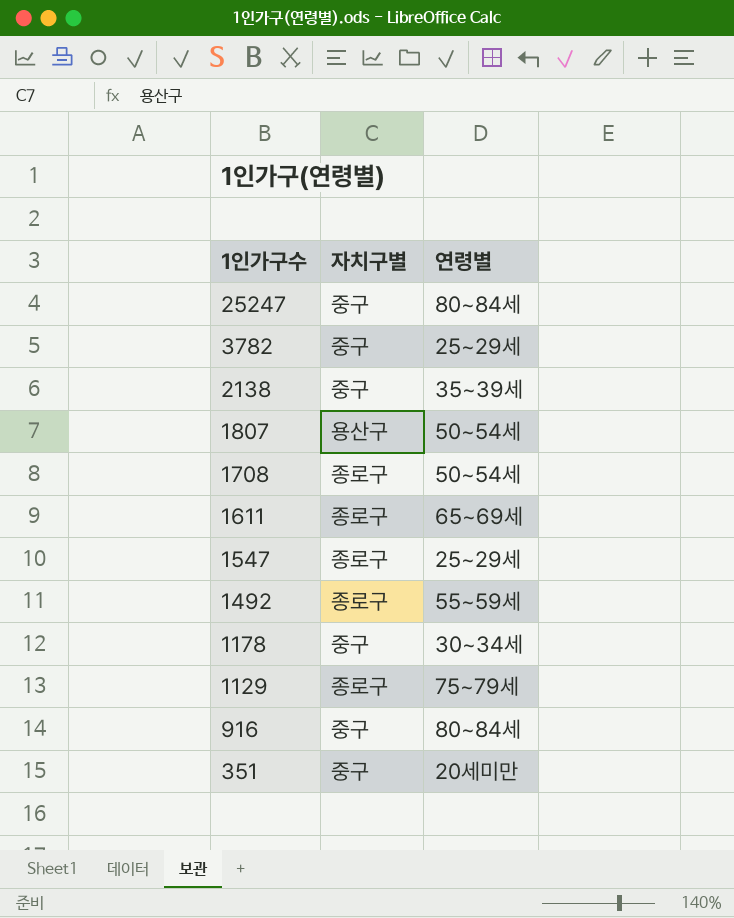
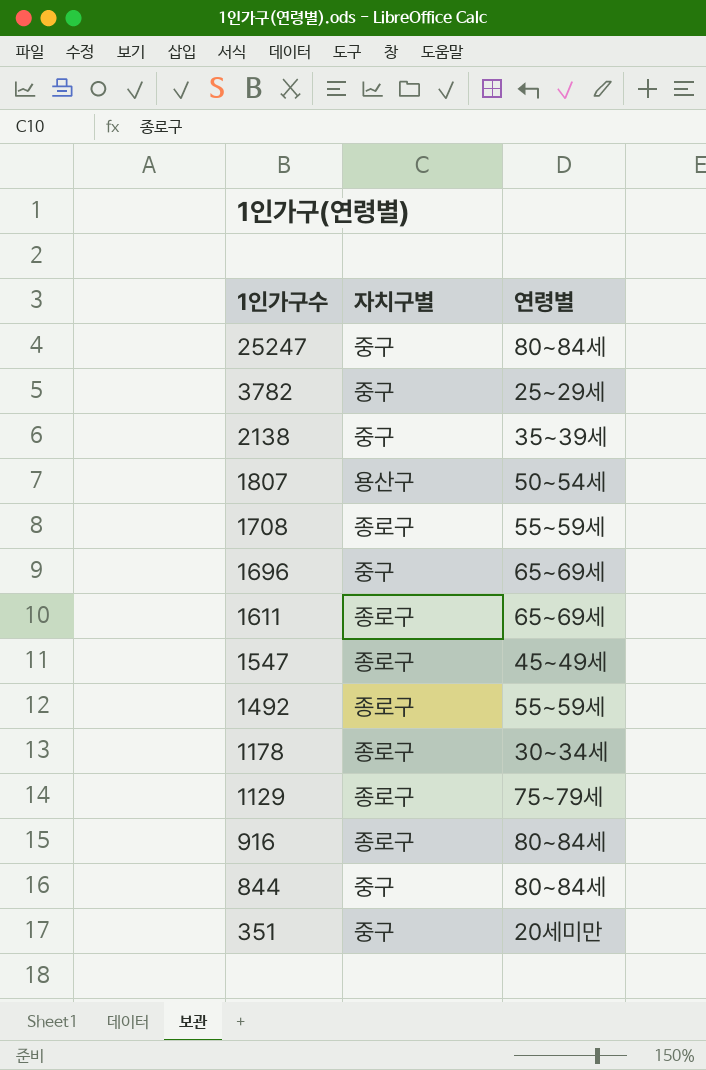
1708 | 연령별: 50~54세 -> 55~59세
row 1696: none -> 중구 | 65~69세
1547 | 연령별: 25~29세 -> 45~49세
1178 | 자치구별: 중구 -> 종로구
916 | 자치구별: 중구 -> 종로구
row 844: none -> 중구 | 80~84세

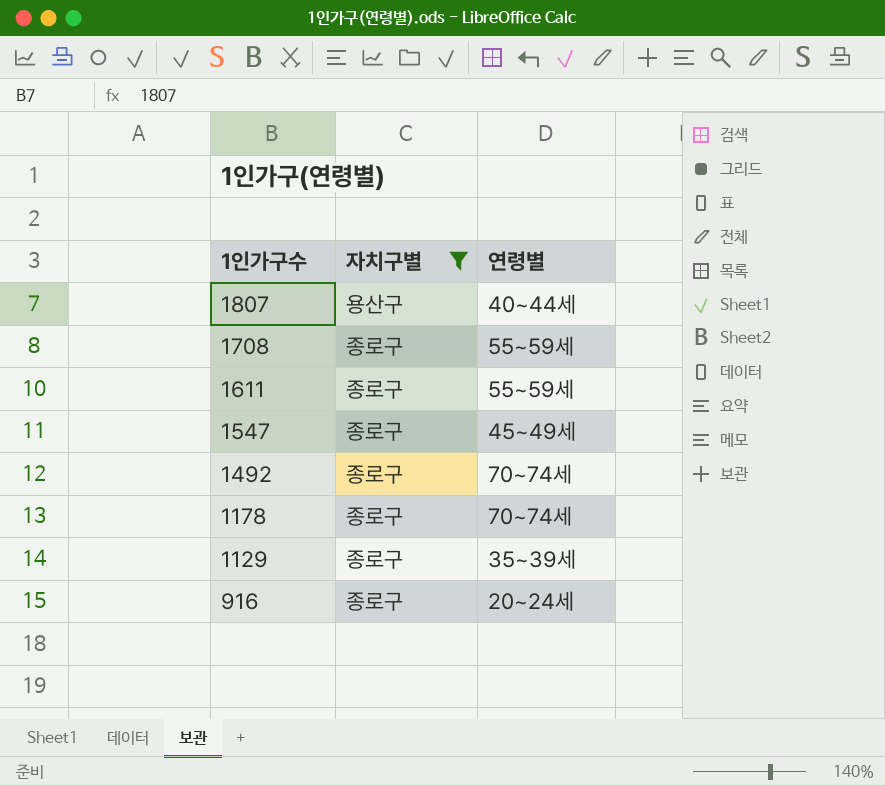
filter: none -> 자치구별 != 중구
1807 | 연령별: 50~54세 -> 40~44세
1611 | 연령별: 65~69세 -> 55~59세
1492 | 연령별: 55~59세 -> 70~74세
1178 | 연령별: 30~34세 -> 70~74세
1129 | 연령별: 75~79세 -> 35~39세
916 | 연령별: 80~84세 -> 20~24세

